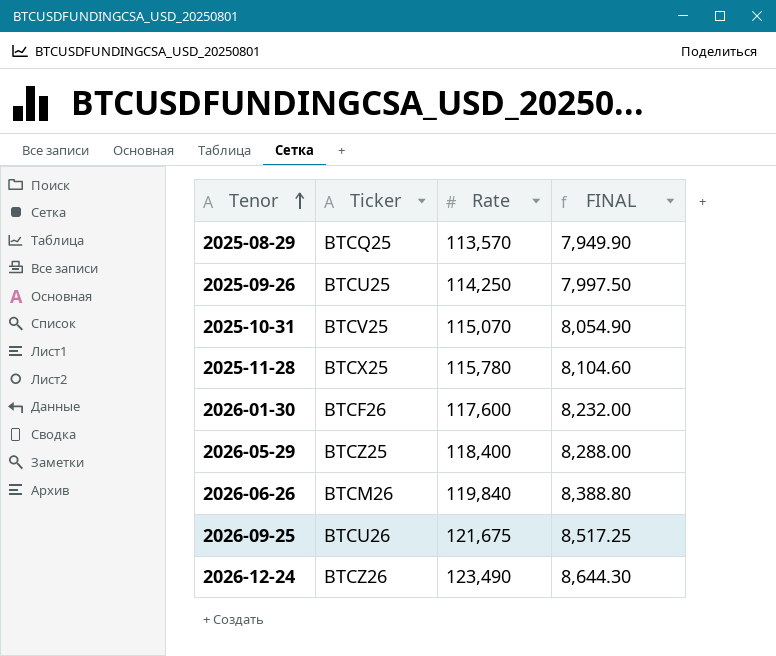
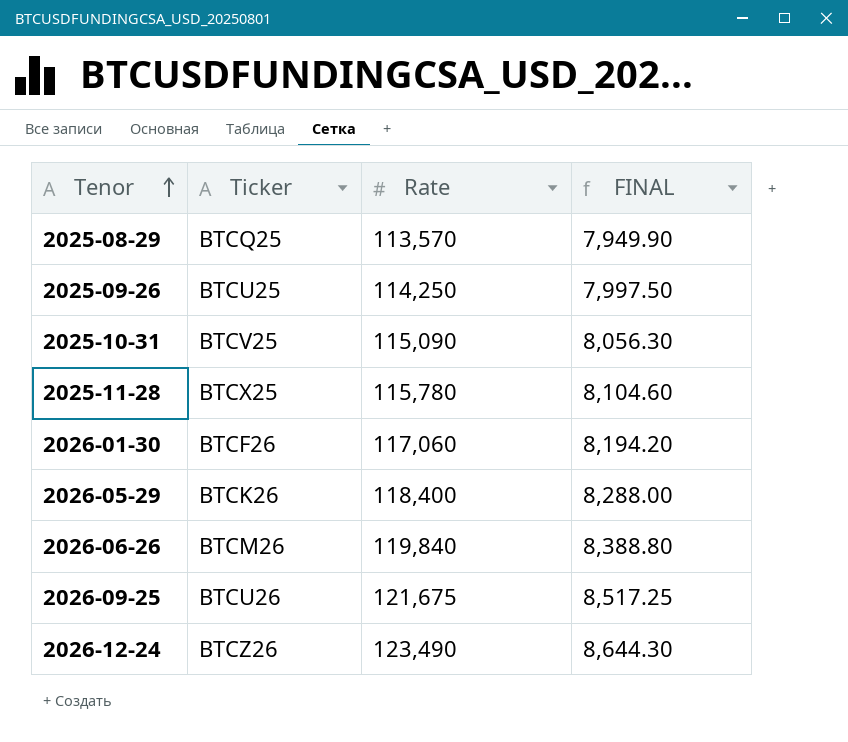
2025-10-31 | Rate: 115,070 -> 115,090
2025-10-31 | FINAL: 8,054.90 -> 8,056.30
2026-01-30 | Rate: 117,600 -> 117,060
2026-01-30 | FINAL: 8,232.00 -> 8,194.20
2026-05-29 | Ticker: BTCZ25 -> BTCK26

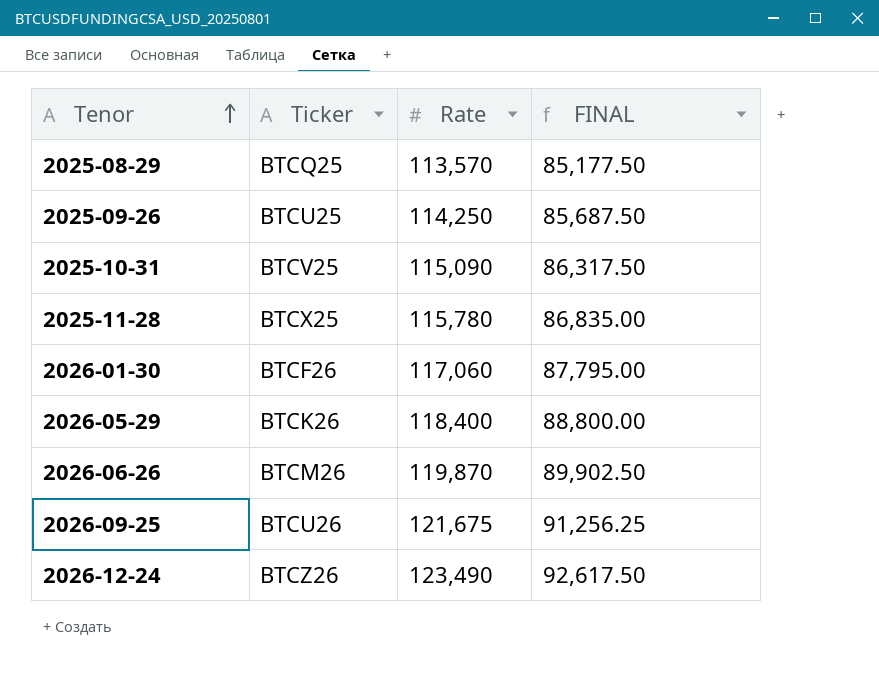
column FINAL | formula: [Rate] * 0.07 -> [Rate] * 0.75
2026-06-26 | Rate: 119,840 -> 119,870

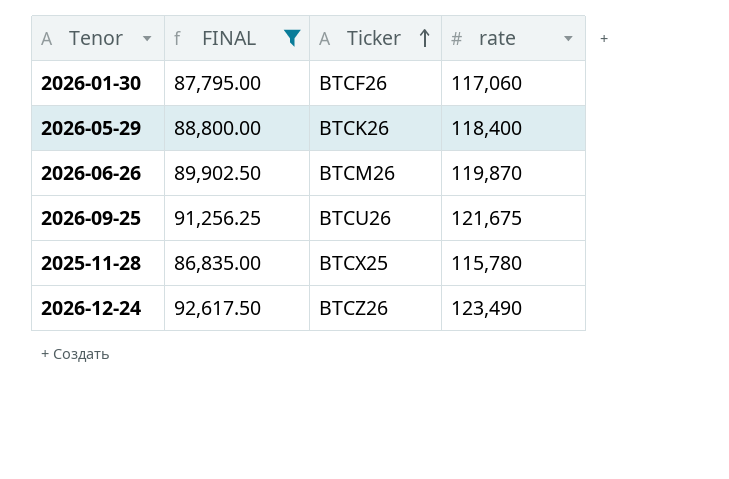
filter: none -> FINAL >= 86,835.00
row order: Tenor ascending -> Ticker ascending
column FINAL | position: 4 -> 2
column name: Rate -> rate

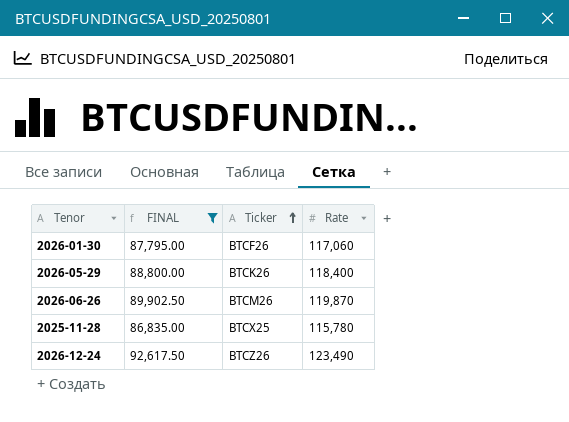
column name: rate -> Rate
row 2026-09-25: 91,256.25 | BTCU26 | 121,675 -> none

